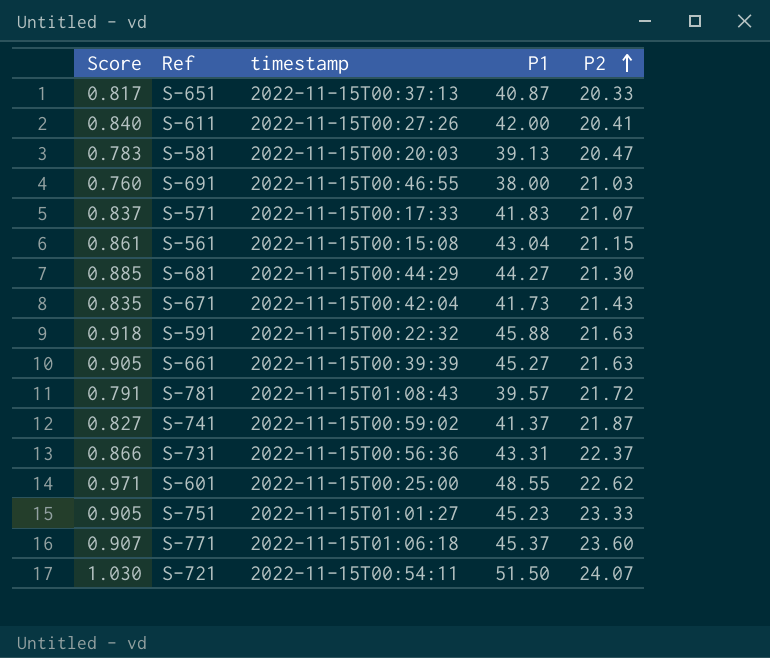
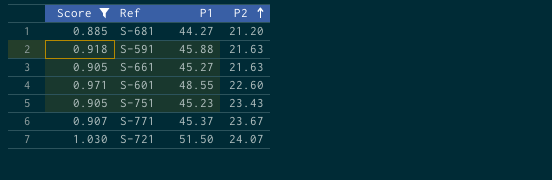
filter: none -> Score >= 0.885
column timestamp | position: 3 -> none
S-681 | P2: 21.30 -> 21.20
S-601 | P2: 22.62 -> 22.60
S-751 | P2: 23.33 -> 23.43
S-771 | P2: 23.60 -> 23.67

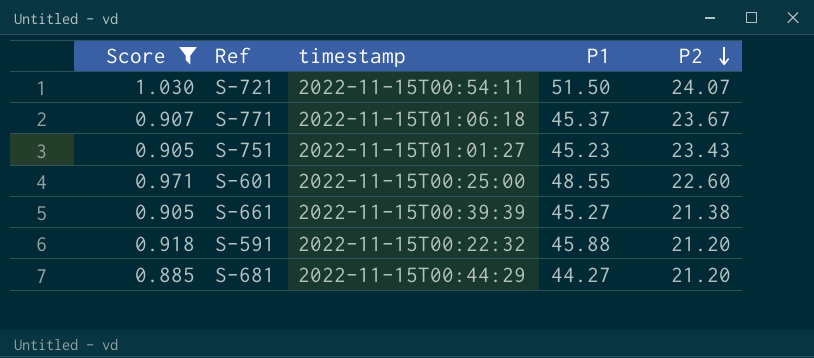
row order: P2 ascending -> P2 descending
column timestamp | position: none -> 3
S-661 | P2: 21.63 -> 21.38
S-591 | P2: 21.63 -> 21.20

